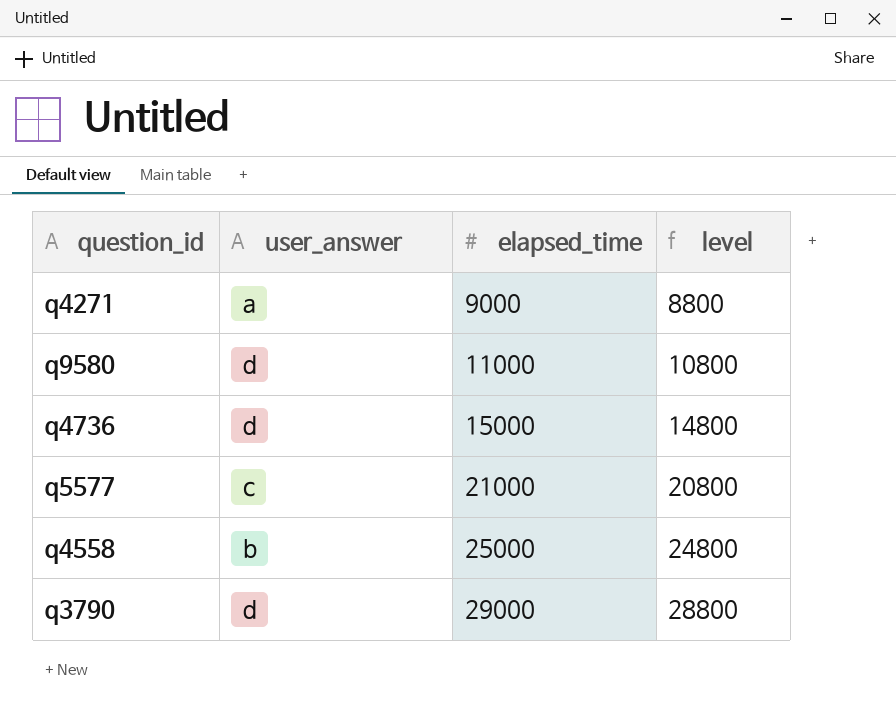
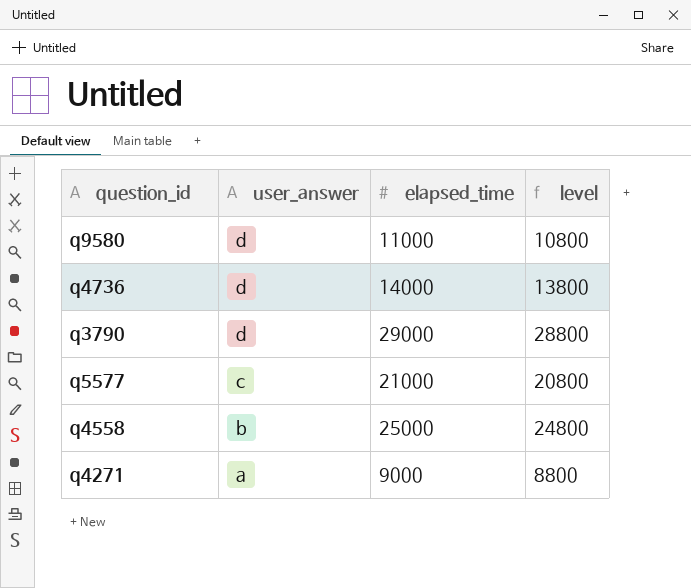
row order: elapsed_time ascending -> user_answer descending
q4736 | elapsed_time: 15000 -> 14000
q4736 | level: 14800 -> 13800

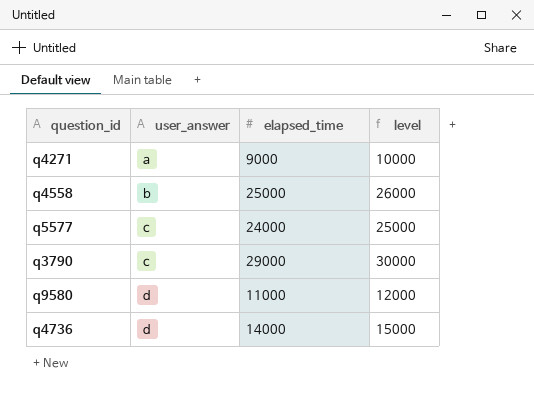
row order: user_answer descending -> user_answer ascending
column level | formula: [elapsed_time] - 200 -> [elapsed_time] + 1000
q5577 | elapsed_time: 21000 -> 24000
q3790 | user_answer: d -> c

